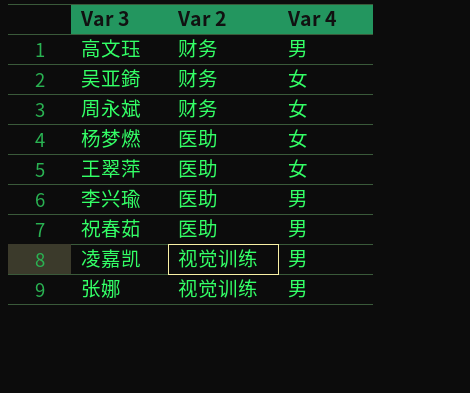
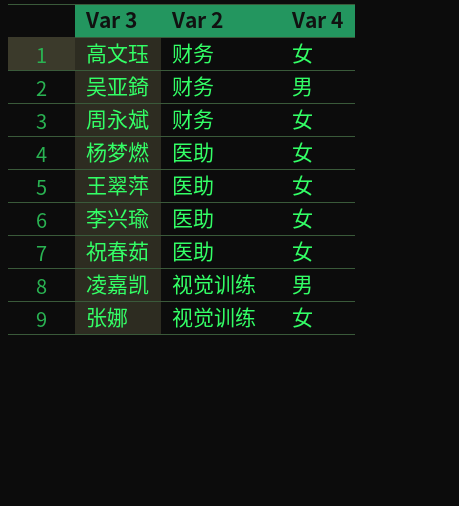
高文珏 | Var 4: 男 -> 女
吴亚錡 | Var 4: 女 -> 男
李兴瑜 | Var 4: 男 -> 女
祝春茹 | Var 4: 男 -> 女
张娜 | Var 4: 男 -> 女

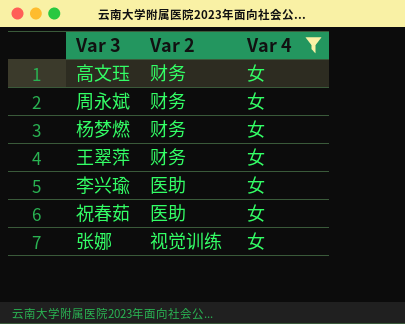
filter: none -> Var 4 = 女
杨梦燃 | Var 2: 医助 -> 财务
王翠萍 | Var 2: 医助 -> 财务

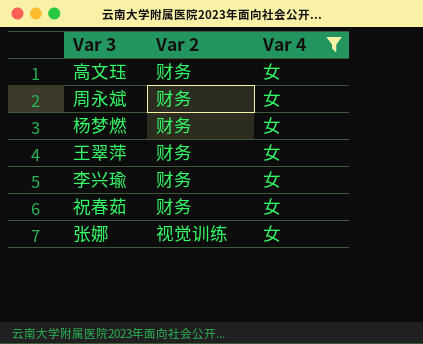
李兴瑜 | Var 2: 医助 -> 财务
祝春茹 | Var 2: 医助 -> 财务

